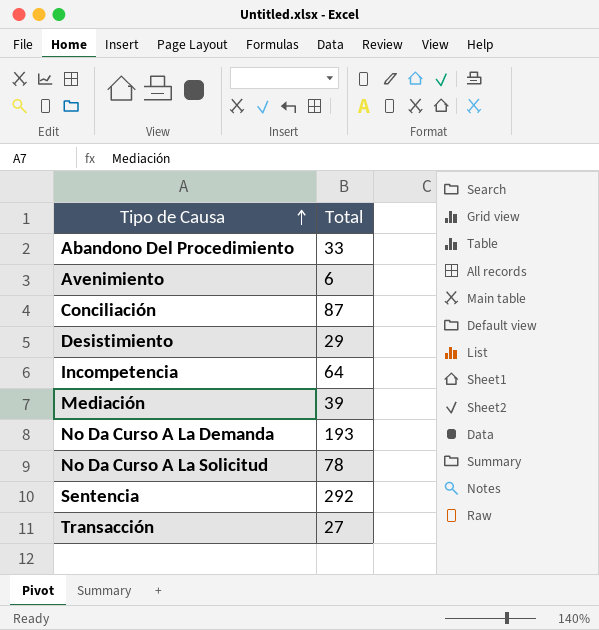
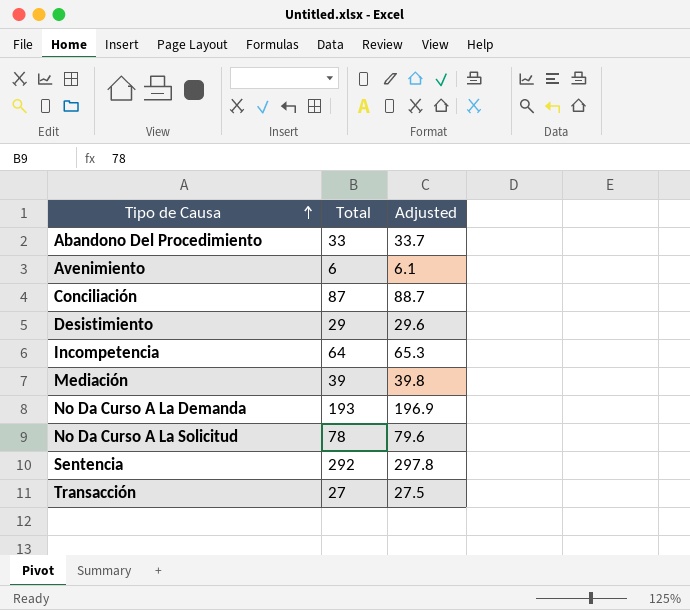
column Adjusted | formula: none -> [Total] * 1.02

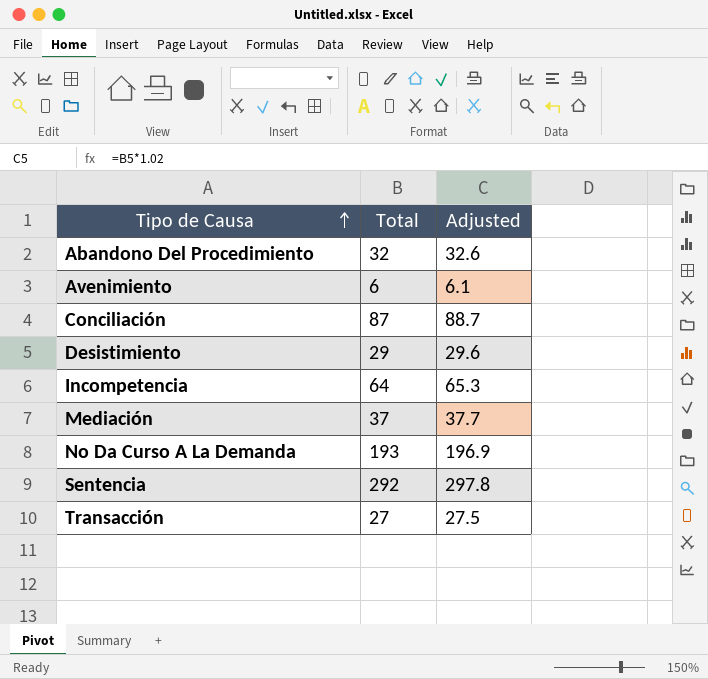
row No Da Curso A La Solicitud: 78 | 79.6 -> none
Abandono Del Procedimiento | Total: 33 -> 32
Abandono Del Procedimiento | Adjusted: 33.7 -> 32.6
Mediación | Total: 39 -> 37
Mediación | Adjusted: 39.8 -> 37.7

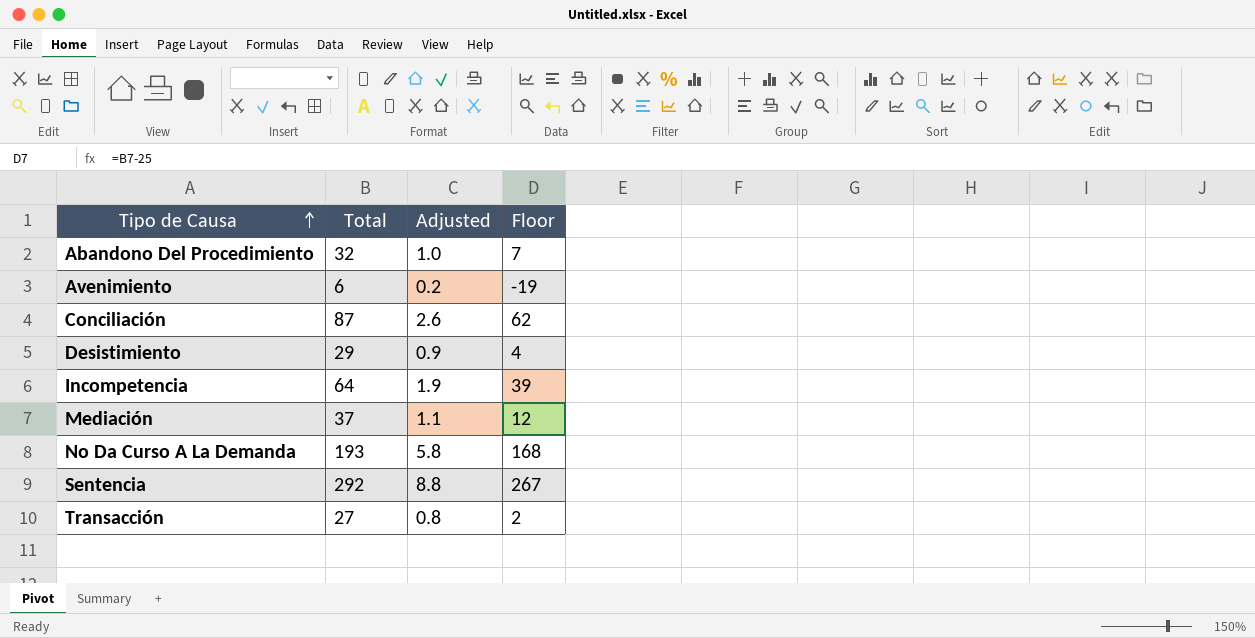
column Adjusted | formula: [Total] * 1.02 -> [Total] * 0.03
column Floor | formula: none -> [Total] - 25

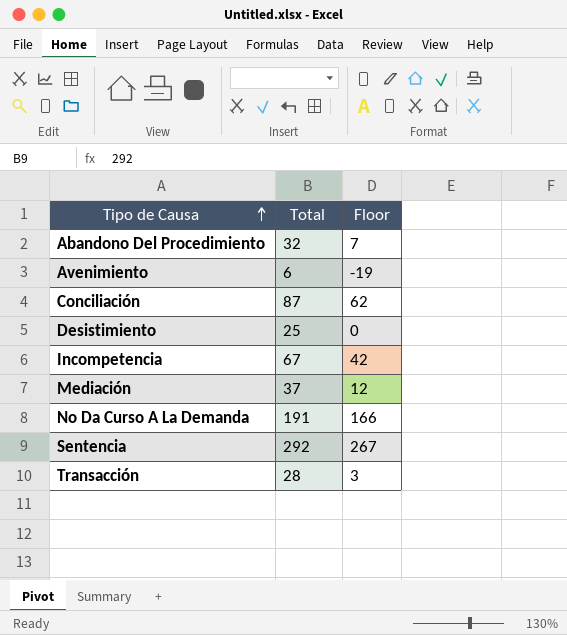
column Adjusted | formula: [Total] * 0.03 -> none
Desistimiento | Total: 29 -> 25
Desistimiento | Floor: 4 -> 0
Incompetencia | Total: 64 -> 67
Incompetencia | Floor: 39 -> 42
No Da Curso A La Demanda | Total: 193 -> 191
No Da Curso A La Demanda | Floor: 168 -> 166
Transacción | Total: 27 -> 28
Transacción | Floor: 2 -> 3

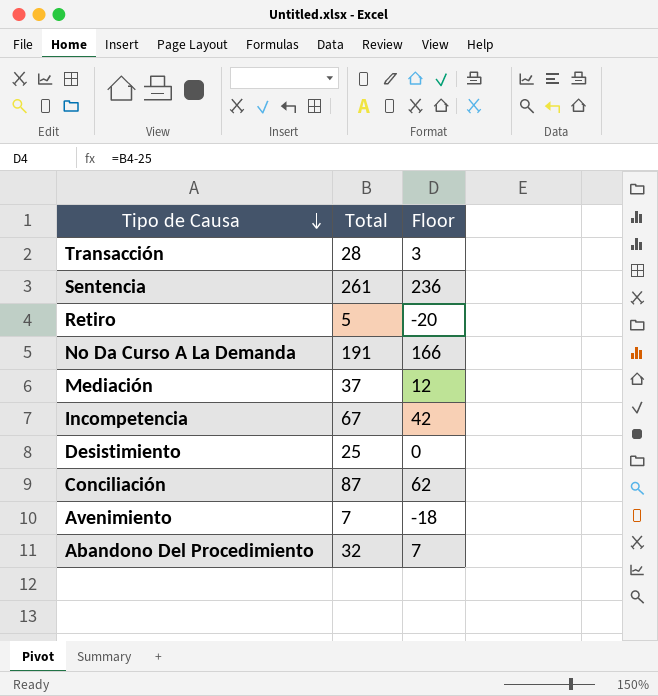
row order: Tipo de Causa ascending -> Tipo de Causa descending
Sentencia | Total: 292 -> 261
Sentencia | Floor: 267 -> 236
row Retiro: none -> 5 | -20
Avenimiento | Total: 6 -> 7
Avenimiento | Floor: -19 -> -18

